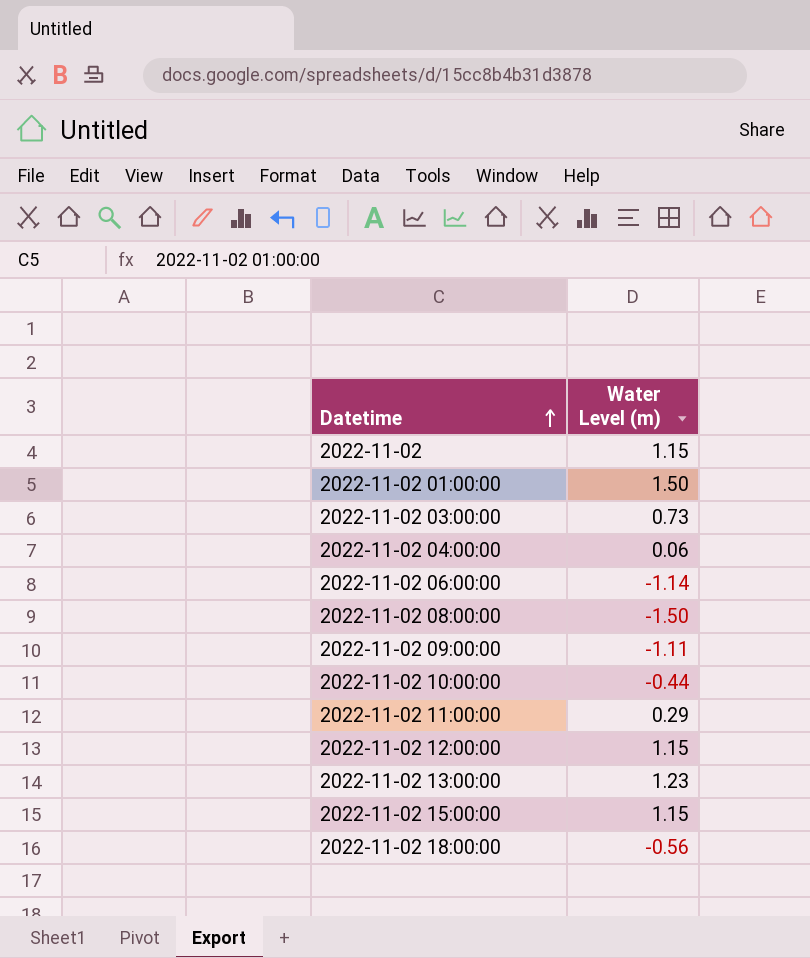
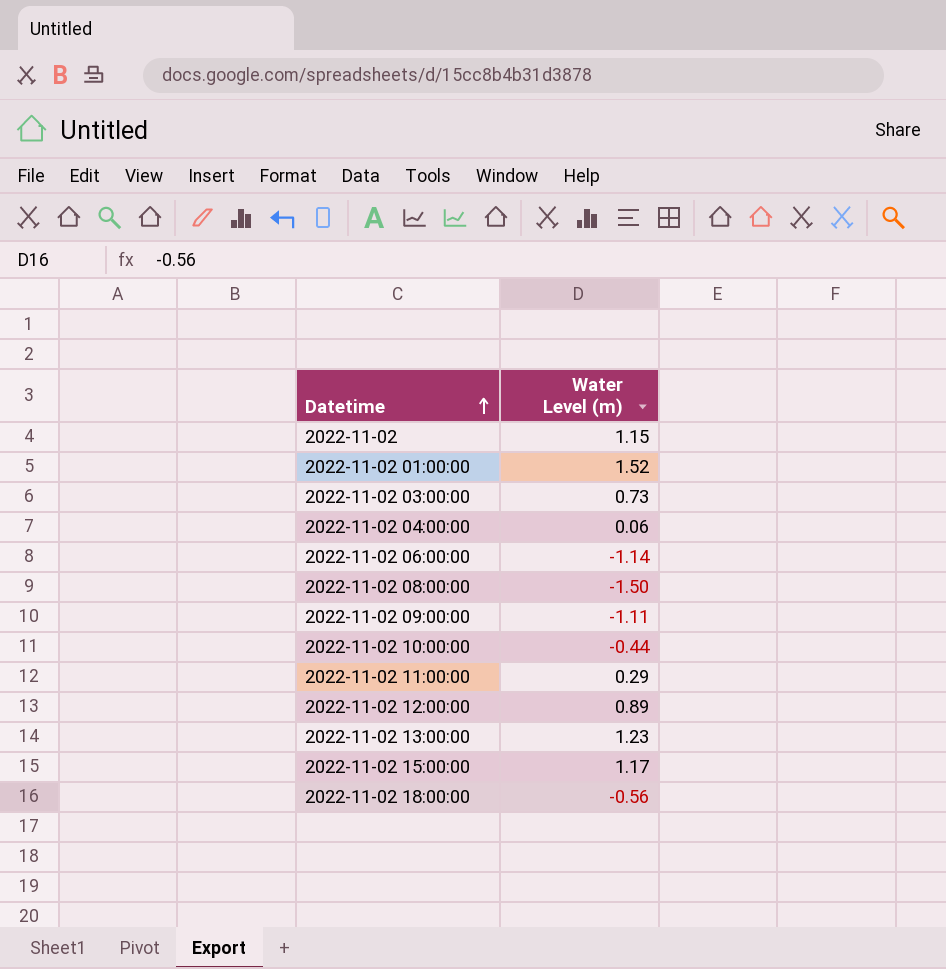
2022-11-02 01:00:00 | Water Level (m): 1.50 -> 1.52
2022-11-02 12:00:00 | Water Level (m): 1.15 -> 0.89
2022-11-02 15:00:00 | Water Level (m): 1.15 -> 1.17

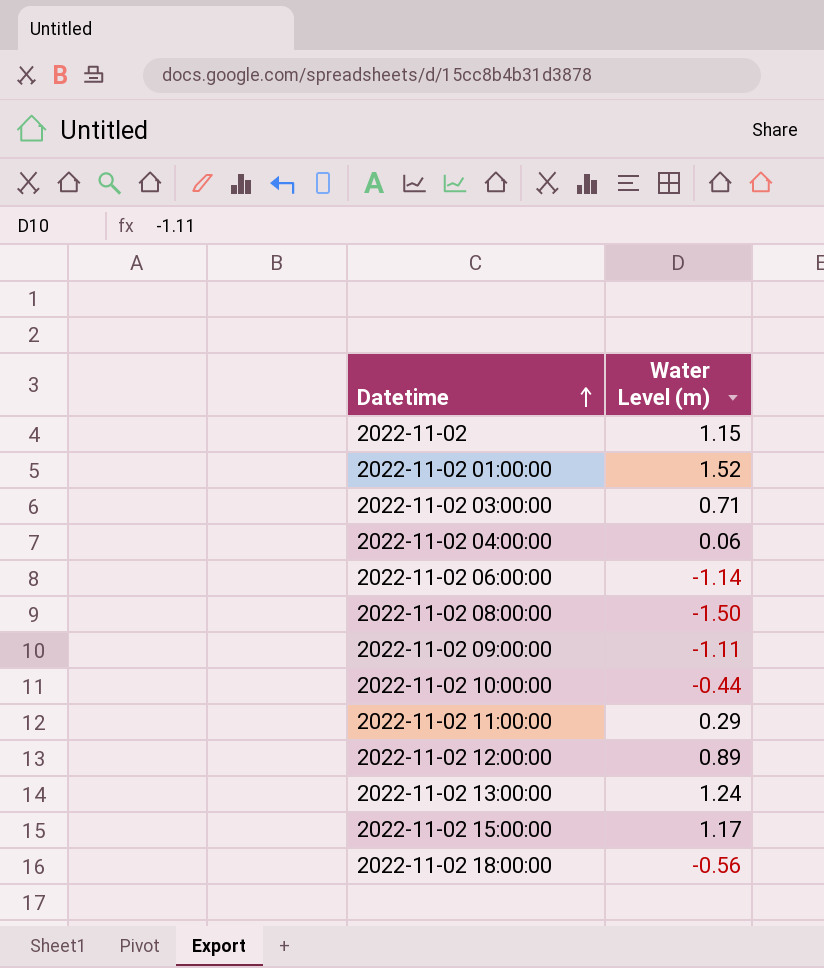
2022-11-02 03:00:00 | Water Level (m): 0.73 -> 0.71
2022-11-02 13:00:00 | Water Level (m): 1.23 -> 1.24

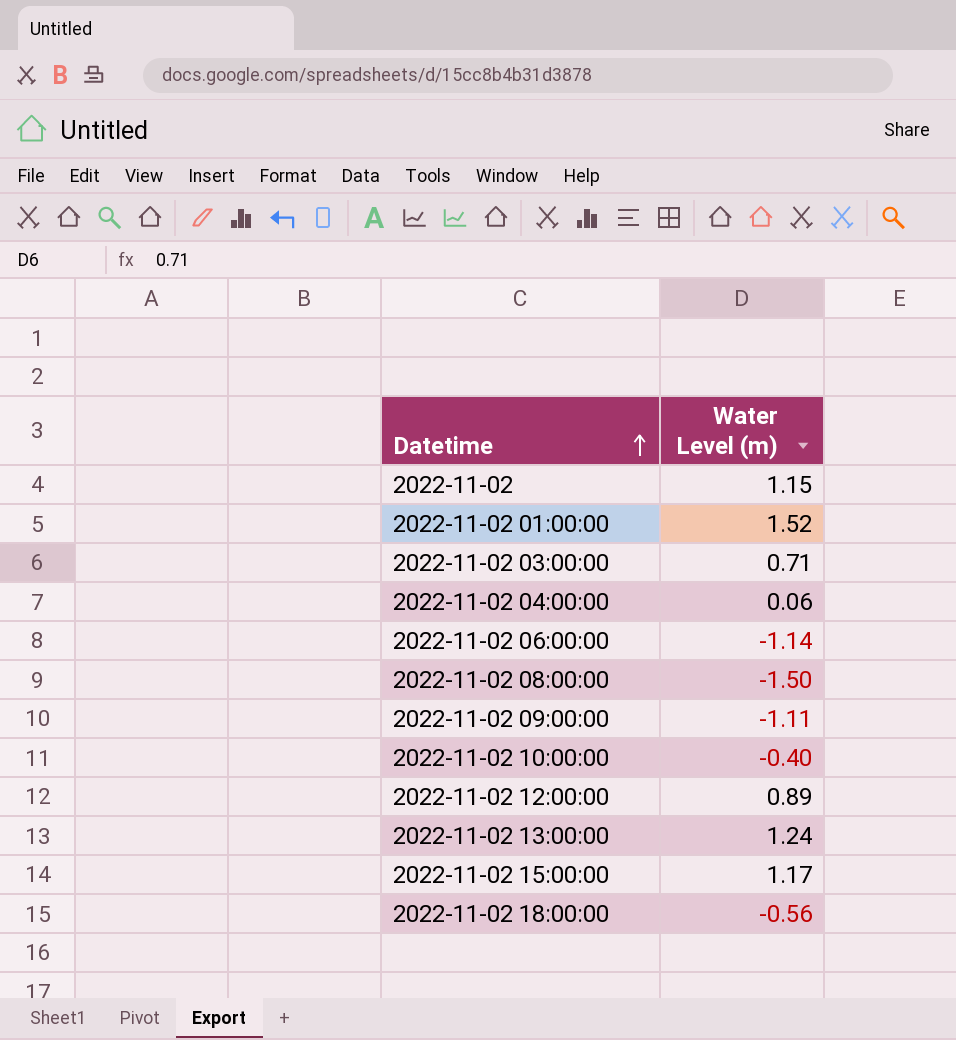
row 2022-11-02 11:00:00: 0.29 -> none
2022-11-02 10:00:00 | Water Level (m): -0.44 -> -0.40

